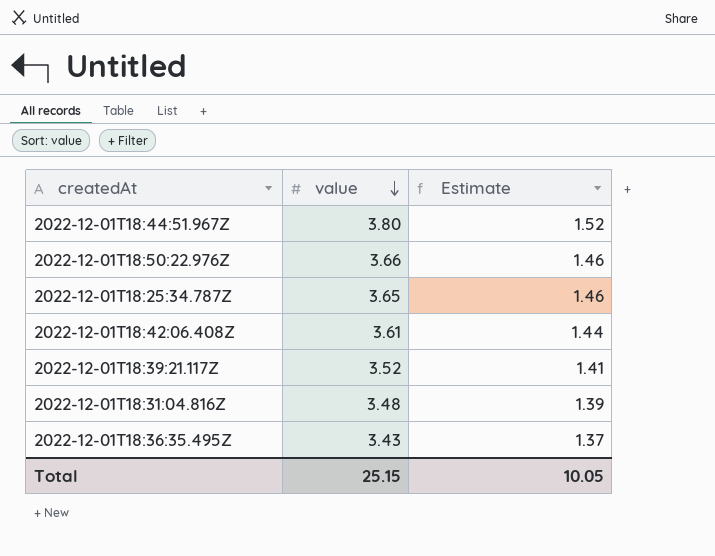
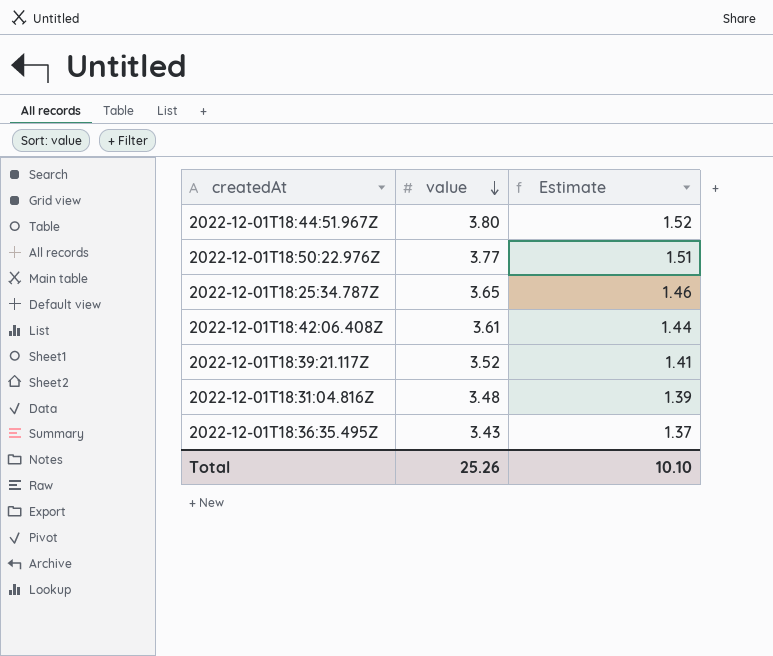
2022-12-01T18:50:22.976Z | value: 3.66 -> 3.77
2022-12-01T18:50:22.976Z | Estimate: 1.46 -> 1.51
Total | value: 25.15 -> 25.26
Total | Estimate: 10.05 -> 10.10

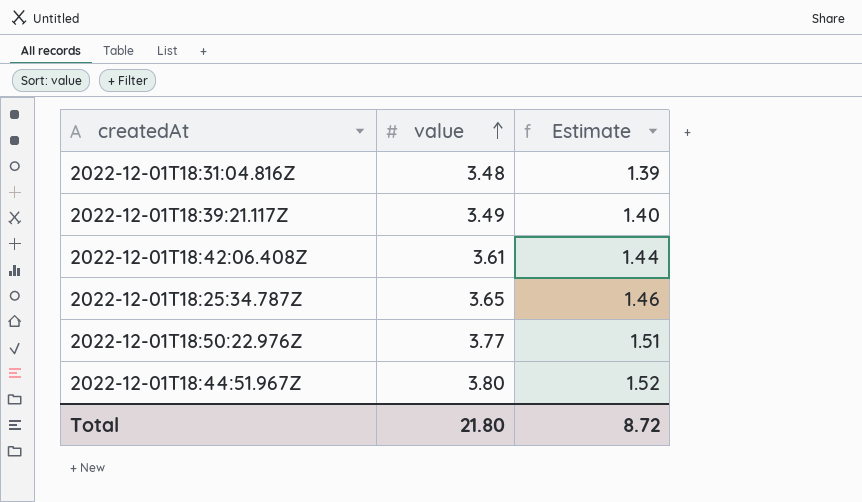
row order: value descending -> value ascending
row 2022-12-01T18:36:35.495Z: 3.43 | 1.37 -> none
2022-12-01T18:39:21.117Z | value: 3.52 -> 3.49
2022-12-01T18:39:21.117Z | Estimate: 1.41 -> 1.40
Total | value: 25.26 -> 21.80
Total | Estimate: 10.10 -> 8.72

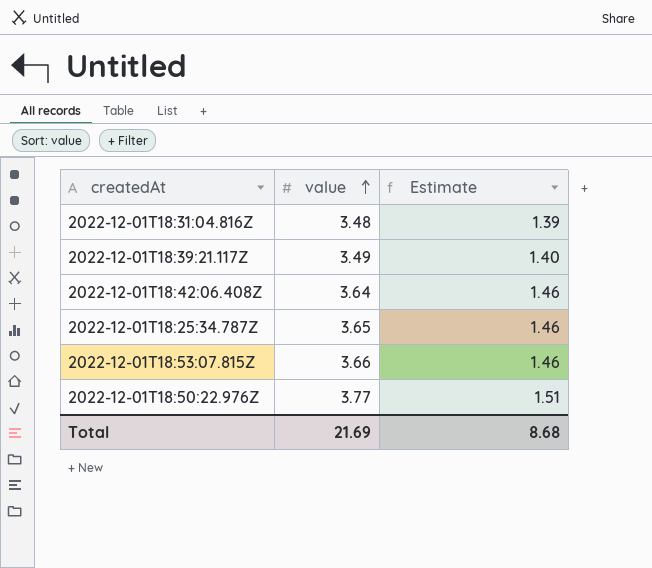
row 2022-12-01T18:44:51.967Z: 3.80 | 1.52 -> none
2022-12-01T18:42:06.408Z | value: 3.61 -> 3.64
2022-12-01T18:42:06.408Z | Estimate: 1.44 -> 1.46
row 2022-12-01T18:53:07.815Z: none -> 3.66 | 1.46
Total | value: 21.80 -> 21.69
Total | Estimate: 8.72 -> 8.68

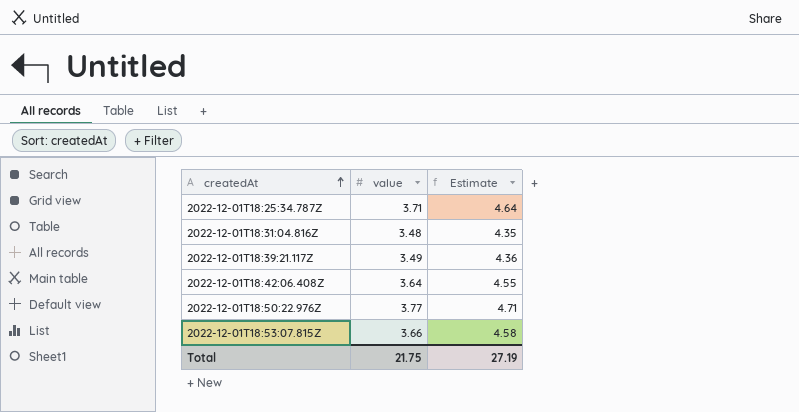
row order: value ascending -> createdAt ascending
column Estimate | formula: [value] * 0.4 -> [value] * 1.25
2022-12-01T18:25:34.787Z | value: 3.65 -> 3.71
Total | value: 21.69 -> 21.75
Total | Estimate: 8.68 -> 27.19

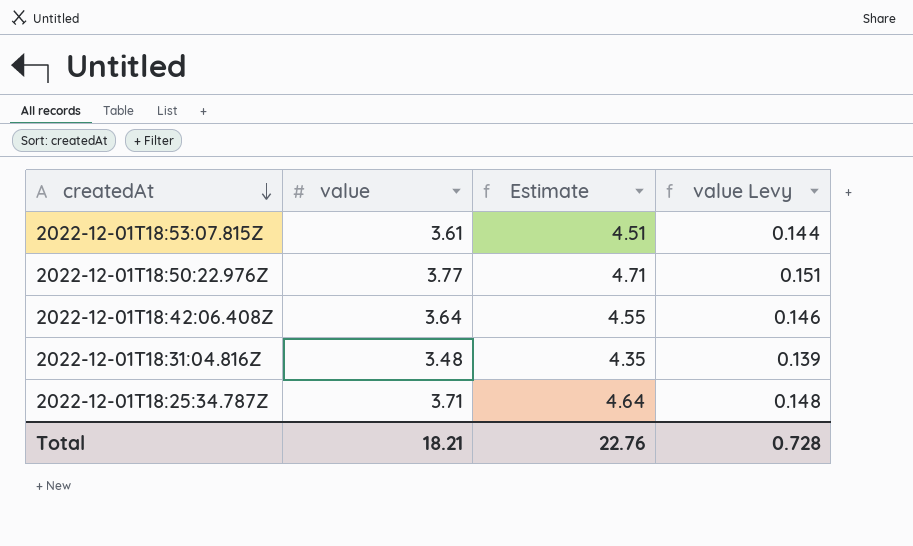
row order: createdAt ascending -> createdAt descending
column value Levy | formula: none -> [value] * 0.04
row 2022-12-01T18:39:21.117Z: 3.49 | 4.36 -> none
2022-12-01T18:53:07.815Z | value: 3.66 -> 3.61
2022-12-01T18:53:07.815Z | Estimate: 4.58 -> 4.51
Total | value: 21.75 -> 18.21
Total | Estimate: 27.19 -> 22.76

